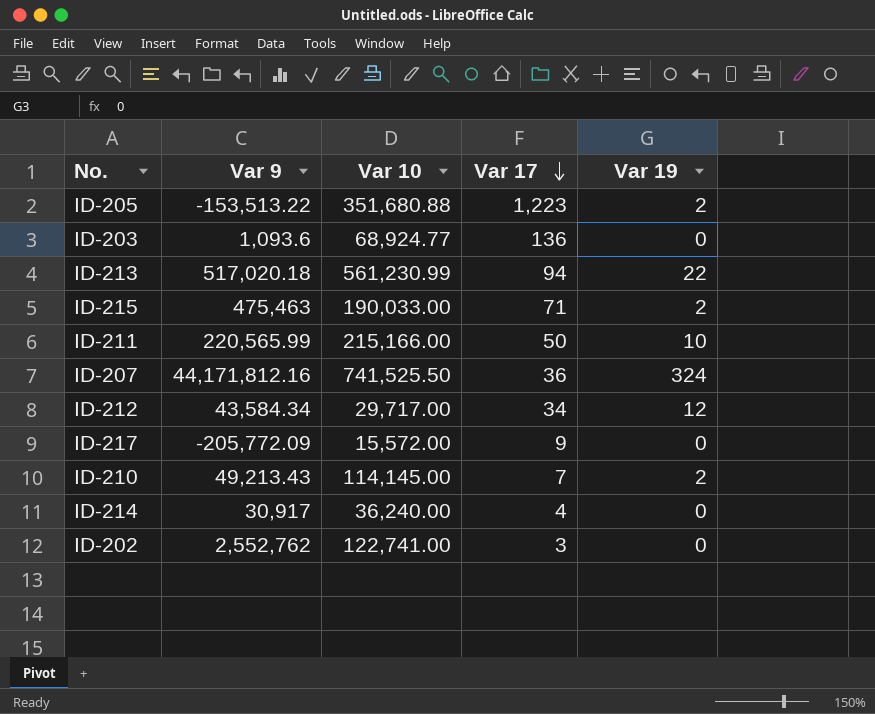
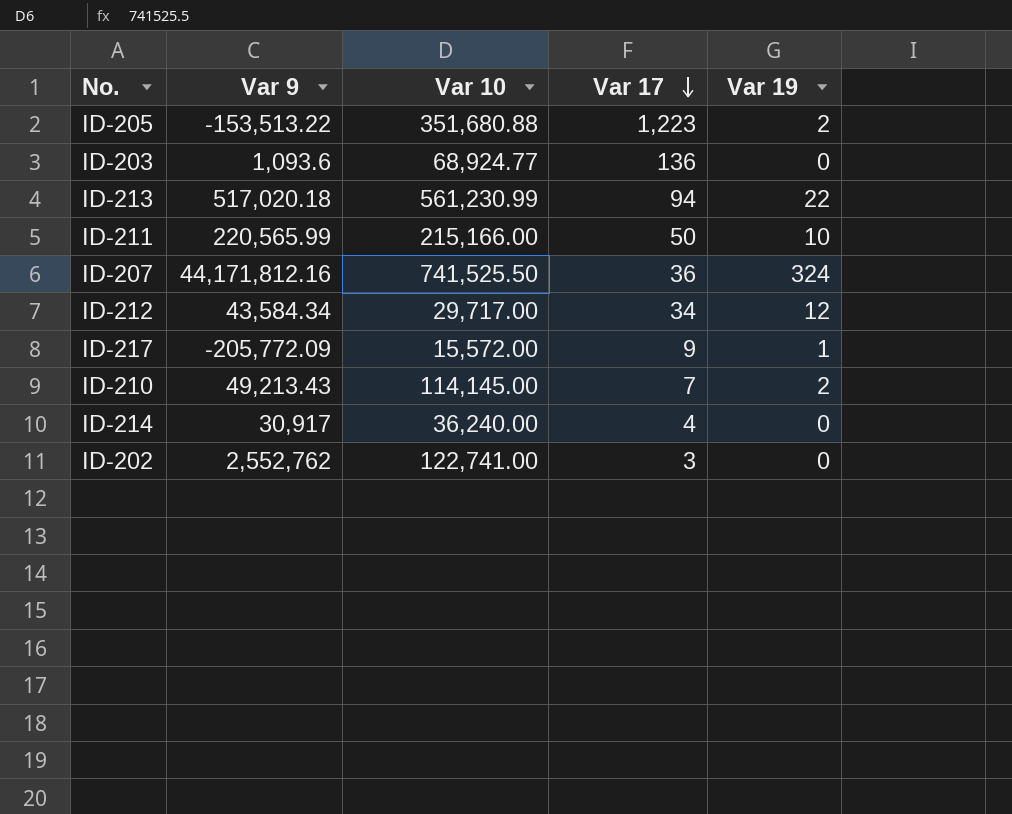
row ID-215: 475,463 | 190,033.00 | 71 | 2 -> none
ID-217 | Var 19: 0 -> 1

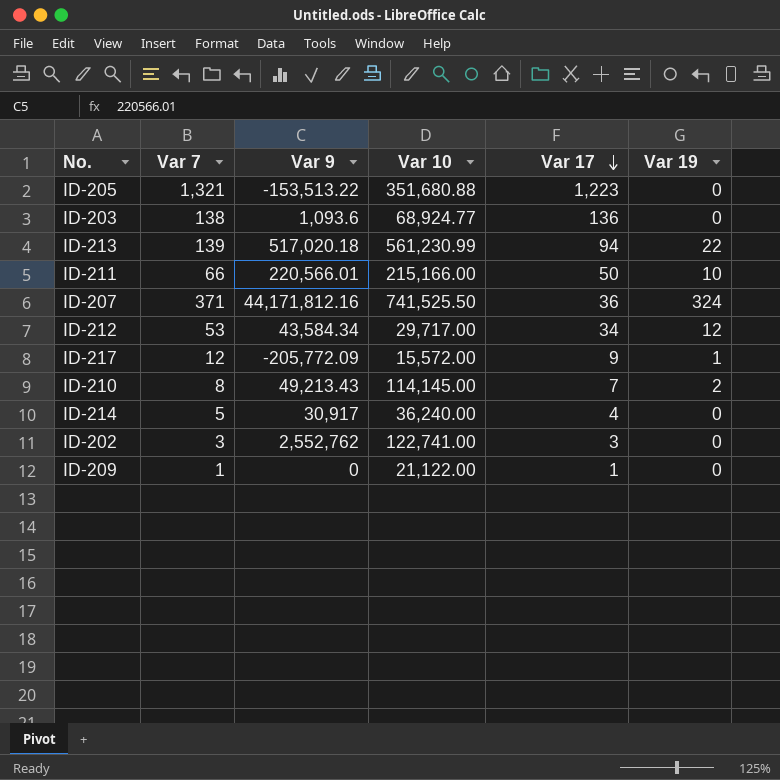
column Var 7 | position: none -> 2
ID-205 | Var 19: 2 -> 0
ID-211 | Var 9: 220,565.99 -> 220,566.01
row ID-209: none -> 1 | 0 | 21,122.00 | 1 | 0

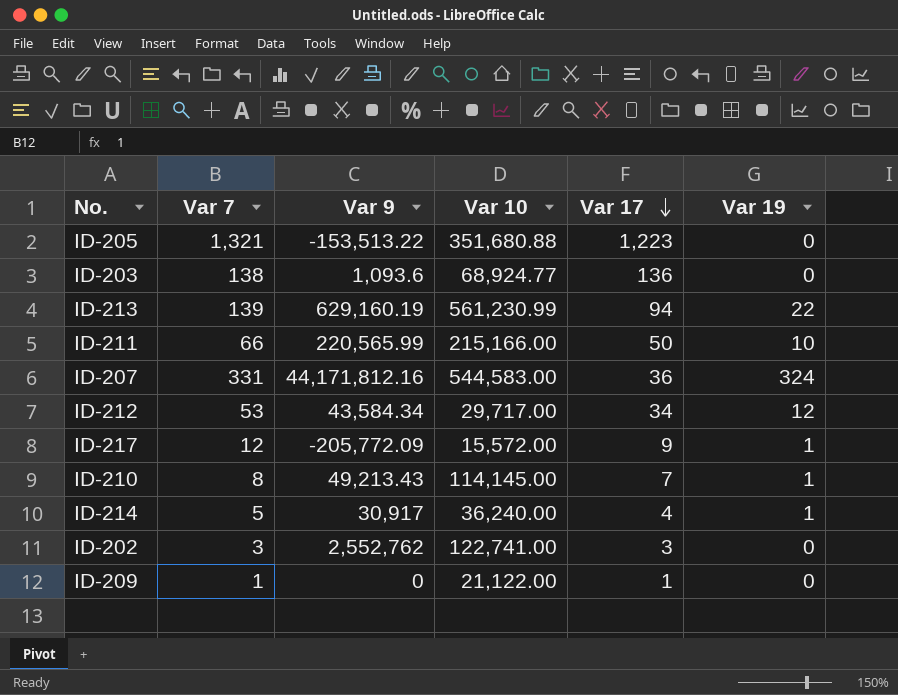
ID-213 | Var 9: 517,020.18 -> 629,160.19
ID-211 | Var 9: 220,566.01 -> 220,565.99
ID-207 | Var 7: 371 -> 331
ID-207 | Var 10: 741,525.50 -> 544,583.00
ID-210 | Var 19: 2 -> 1
ID-214 | Var 19: 0 -> 1

